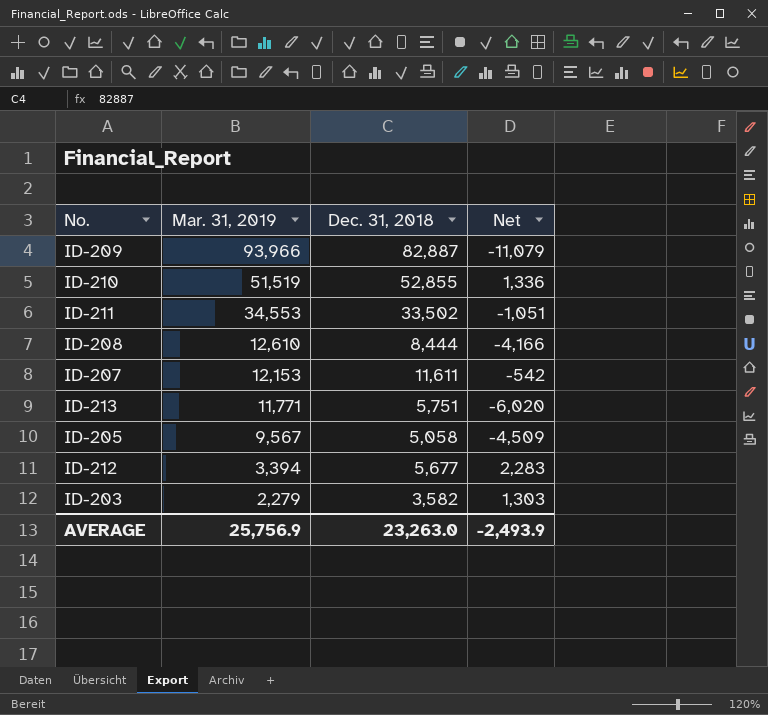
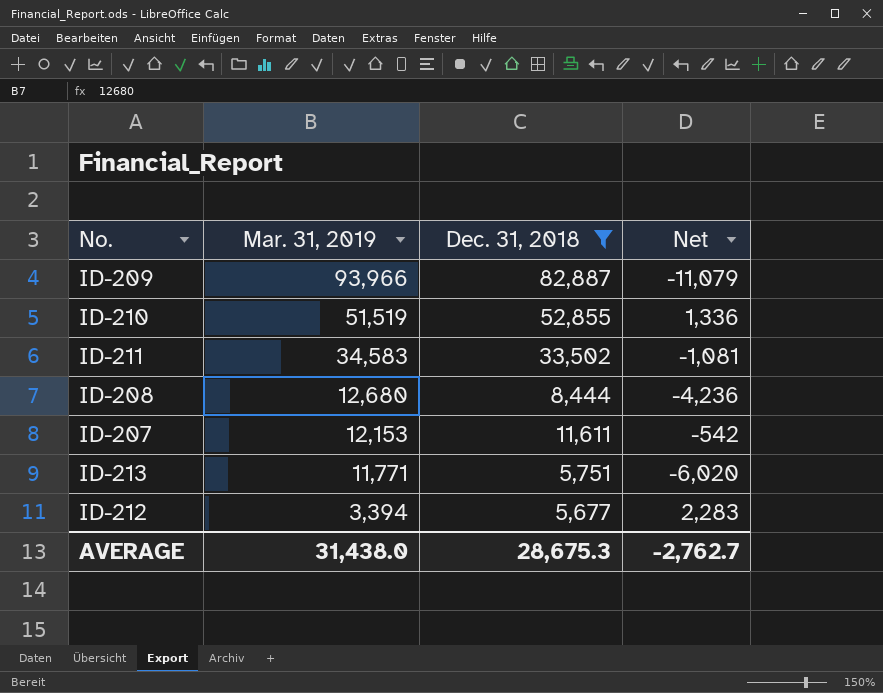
filter: none -> Dec. 31, 2018 >= 5,677
ID-211 | Mar. 31, 2019: 34,553 -> 34,583
ID-211 | Net: -1,051 -> -1,081
ID-208 | Mar. 31, 2019: 12,610 -> 12,680
ID-208 | Net: -4,166 -> -4,236
AVERAGE | Mar. 31, 2019: 25,756.9 -> 31,438.0
AVERAGE | Dec. 31, 2018: 23,263.0 -> 28,675.3
AVERAGE | Net: -2,493.9 -> -2,762.7

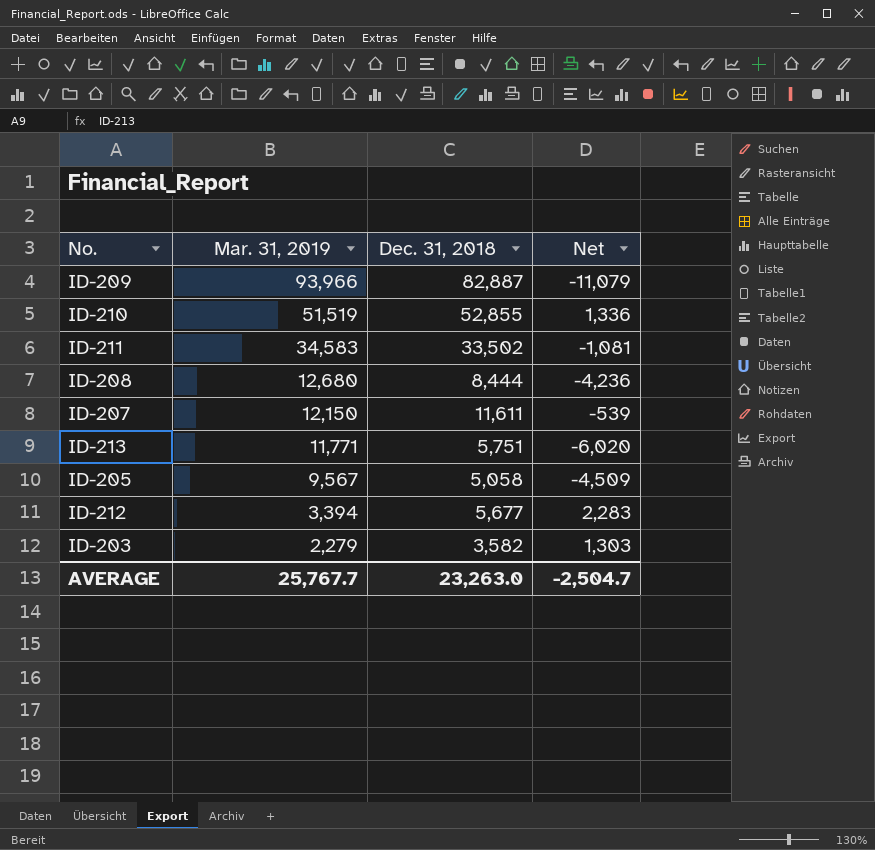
filter: Dec. 31, 2018 >= 5,677 -> none
ID-207 | Mar. 31, 2019: 12,153 -> 12,150
ID-207 | Net: -542 -> -539
AVERAGE | Mar. 31, 2019: 31,438.0 -> 25,767.7
AVERAGE | Dec. 31, 2018: 28,675.3 -> 23,263.0
AVERAGE | Net: -2,762.7 -> -2,504.7

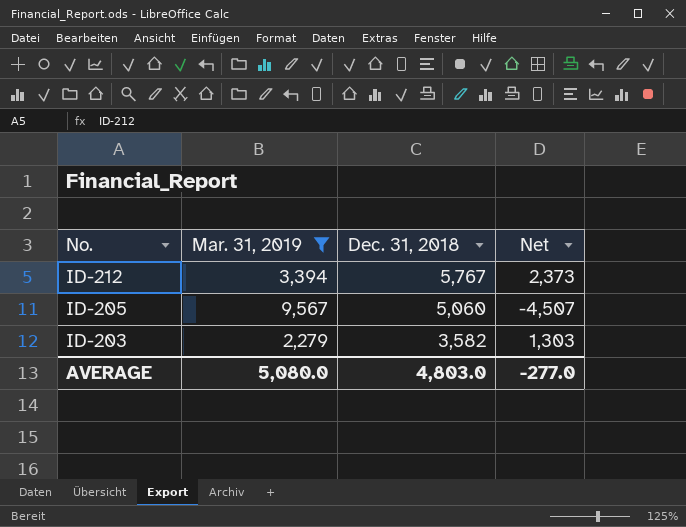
filter: none -> Mar. 31, 2019 <= 9,567
row order: Mar. 31, 2019 descending -> No. descending
ID-212 | Dec. 31, 2018: 5,677 -> 5,767
ID-212 | Net: 2,283 -> 2,373
ID-205 | Dec. 31, 2018: 5,058 -> 5,060
ID-205 | Net: -4,509 -> -4,507
AVERAGE | Mar. 31, 2019: 25,767.7 -> 5,080.0
AVERAGE | Dec. 31, 2018: 23,263.0 -> 4,803.0
AVERAGE | Net: -2,504.7 -> -277.0

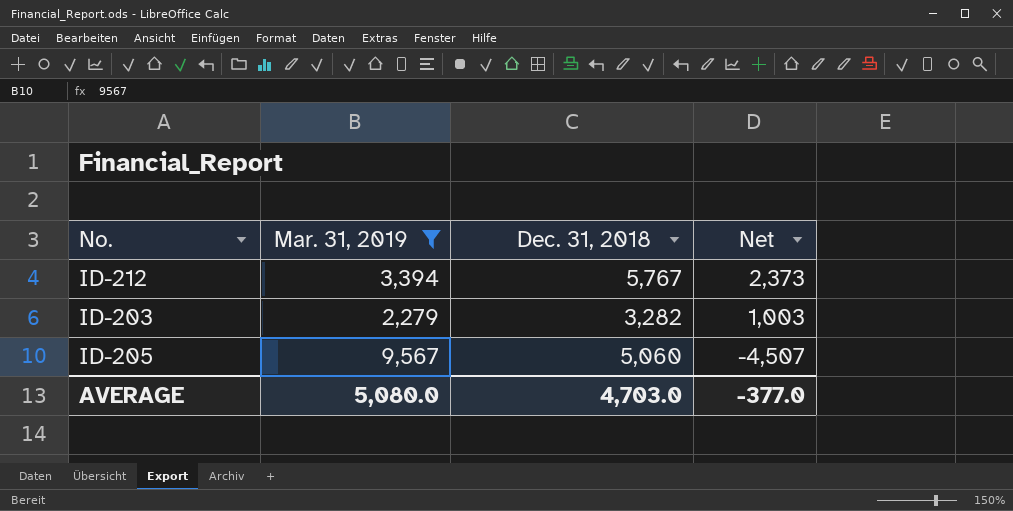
row order: No. descending -> Net descending
ID-203 | Dec. 31, 2018: 3,582 -> 3,282
ID-203 | Net: 1,303 -> 1,003
AVERAGE | Dec. 31, 2018: 4,803.0 -> 4,703.0
AVERAGE | Net: -277.0 -> -377.0

